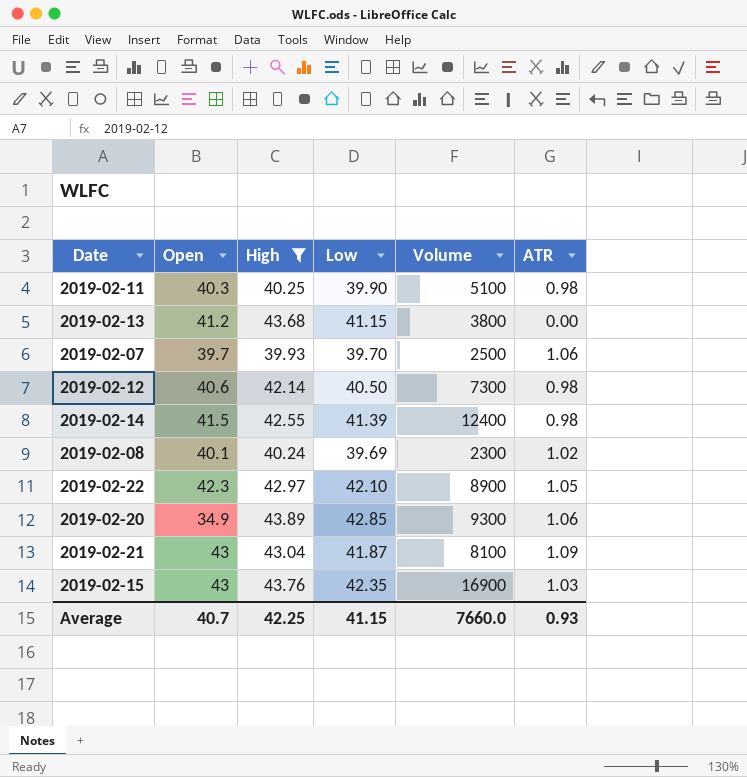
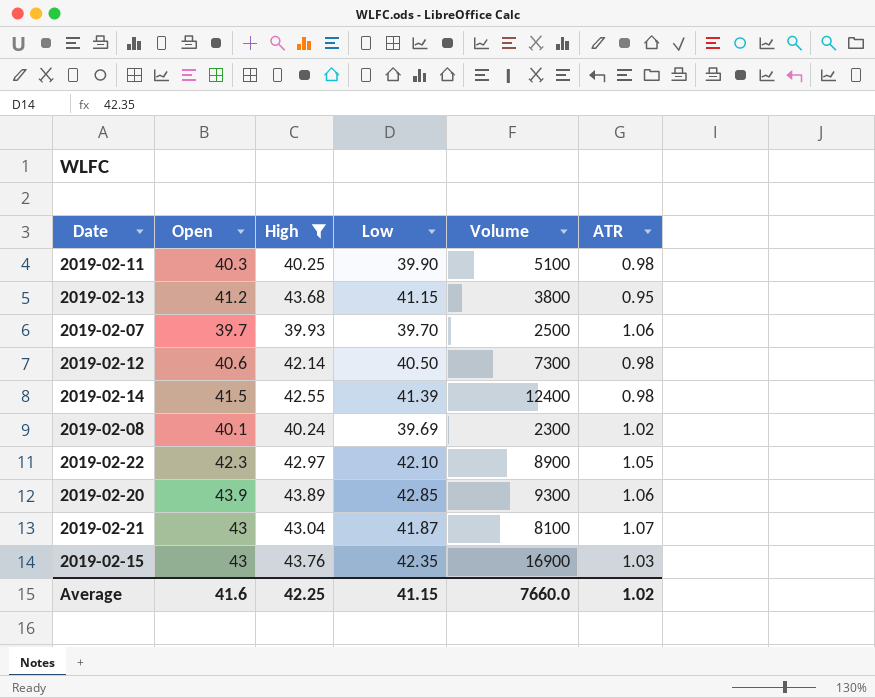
2019-02-13 | ATR: 0.00 -> 0.95
2019-02-20 | Open: 34.9 -> 43.9
2019-02-21 | ATR: 1.09 -> 1.07
Average | Open: 40.7 -> 41.6
Average | ATR: 0.93 -> 1.02

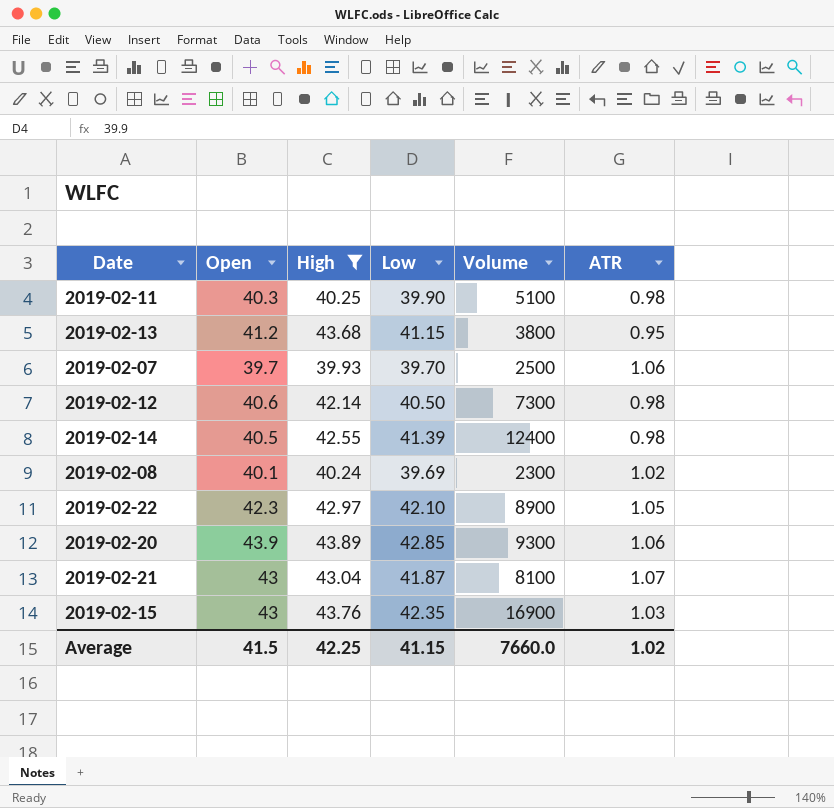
2019-02-14 | Open: 41.5 -> 40.5
Average | Open: 41.6 -> 41.5

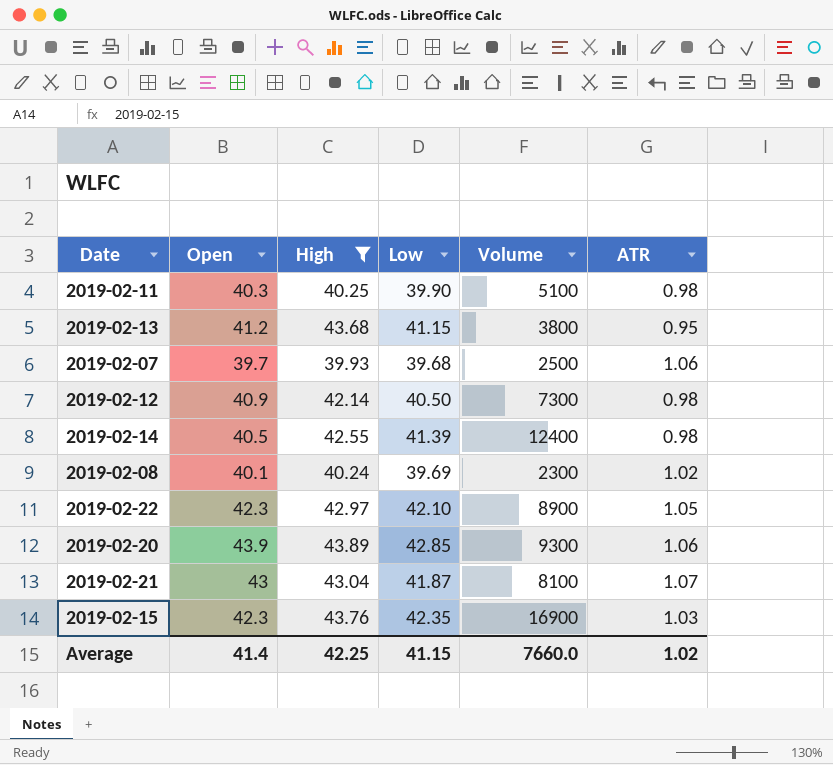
2019-02-07 | Low: 39.70 -> 39.68
2019-02-12 | Open: 40.6 -> 40.9
2019-02-15 | Open: 43 -> 42.3
Average | Open: 41.5 -> 41.4

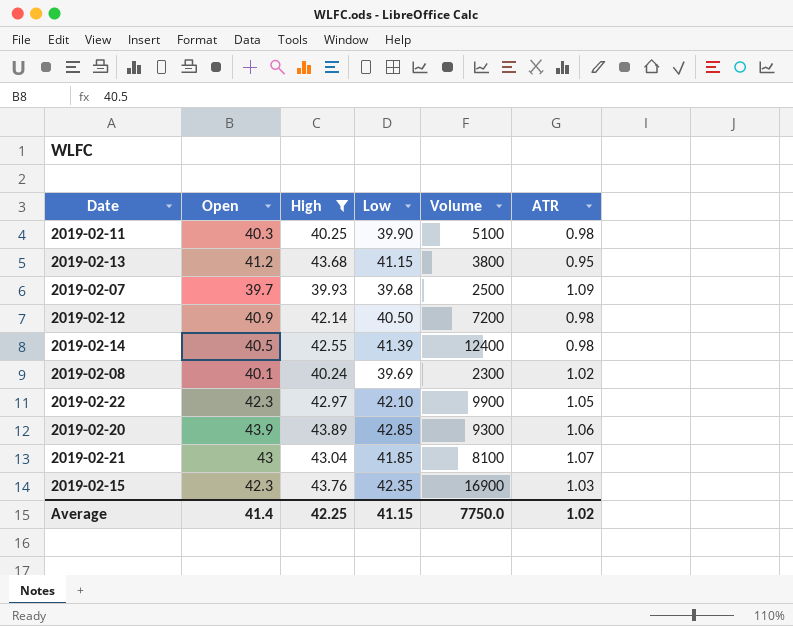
2019-02-07 | ATR: 1.06 -> 1.09
2019-02-12 | Volume: 7300 -> 7200
2019-02-22 | Volume: 8900 -> 9900
2019-02-21 | Low: 41.87 -> 41.85
Average | Volume: 7660.0 -> 7750.0

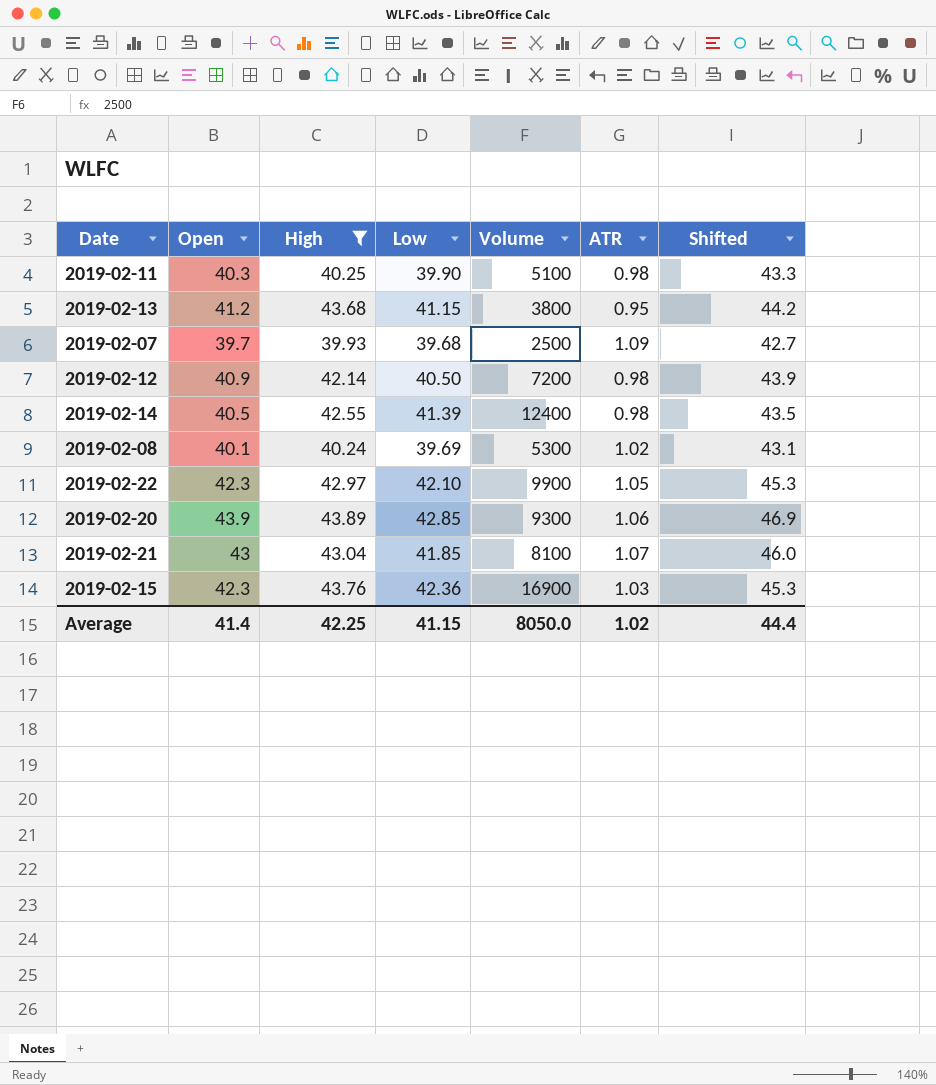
column Shifted | formula: none -> [Open] + 3
2019-02-08 | Volume: 2300 -> 5300
2019-02-15 | Low: 42.35 -> 42.36
Average | Volume: 7750.0 -> 8050.0

